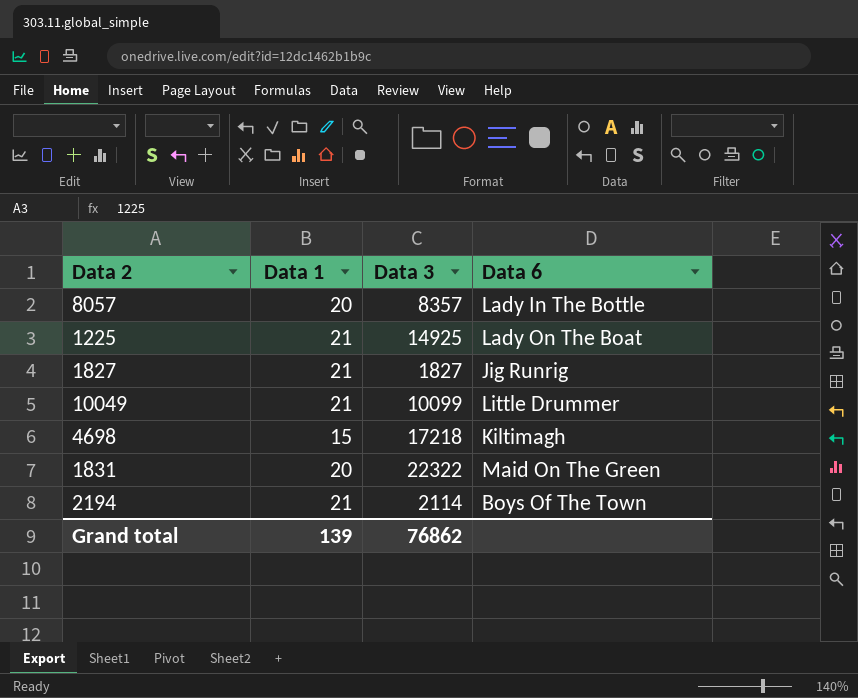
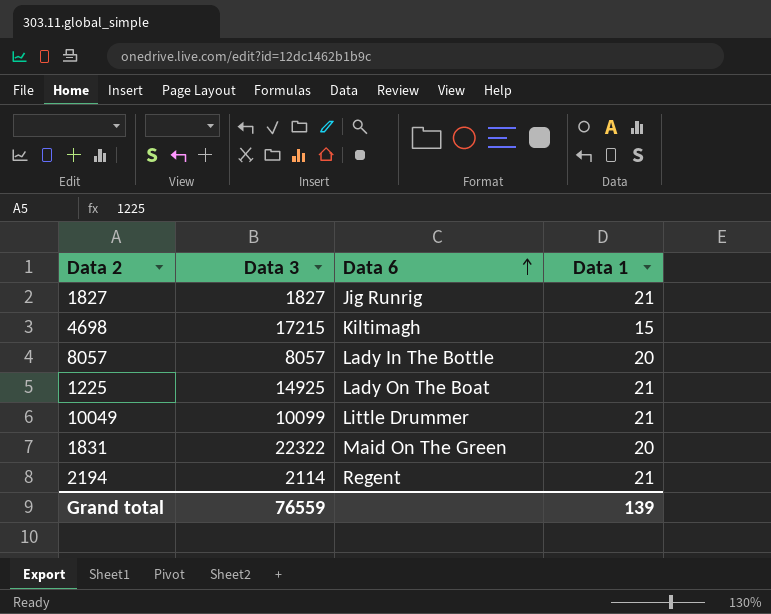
row order: none -> Data 6 ascending
column Data 1 | position: 2 -> 4
4698 | Data 3: 17218 -> 17215
8057 | Data 3: 8357 -> 8057
2194 | Data 6: Boys Of The Town -> Regent
Grand total | Data 3: 76862 -> 76559

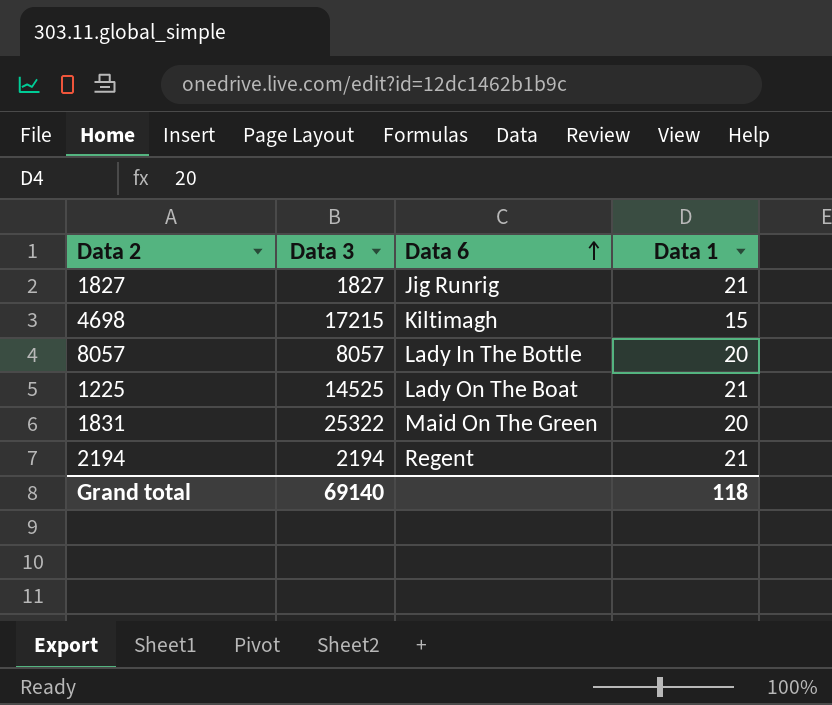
row 10049: 10099 | Little Drummer | 21 -> none
1225 | Data 3: 14925 -> 14525
1831 | Data 3: 22322 -> 25322
2194 | Data 3: 2114 -> 2194
Grand total | Data 3: 76559 -> 69140
Grand total | Data 1: 139 -> 118

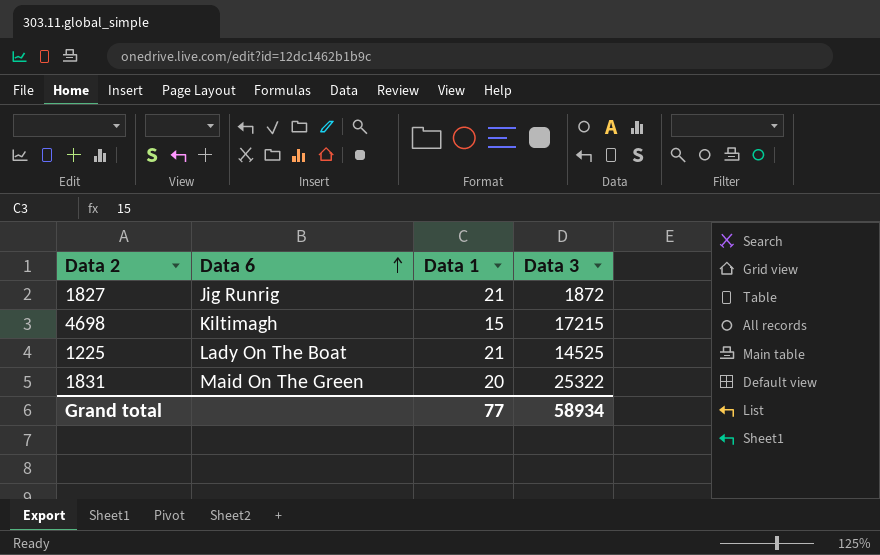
column Data 3 | position: 2 -> 4
row 8057: 8057 | Lady In The Bottle | 20 -> none
row 2194: 2194 | Regent | 21 -> none
1827 | Data 3: 1827 -> 1872
Grand total | Data 1: 118 -> 77
Grand total | Data 3: 69140 -> 58934

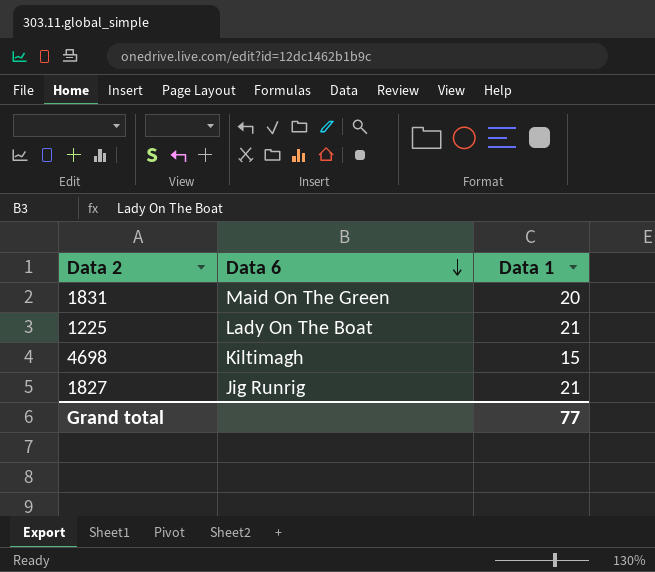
row order: Data 6 ascending -> Data 6 descending
column Data 3 | position: 4 -> none

